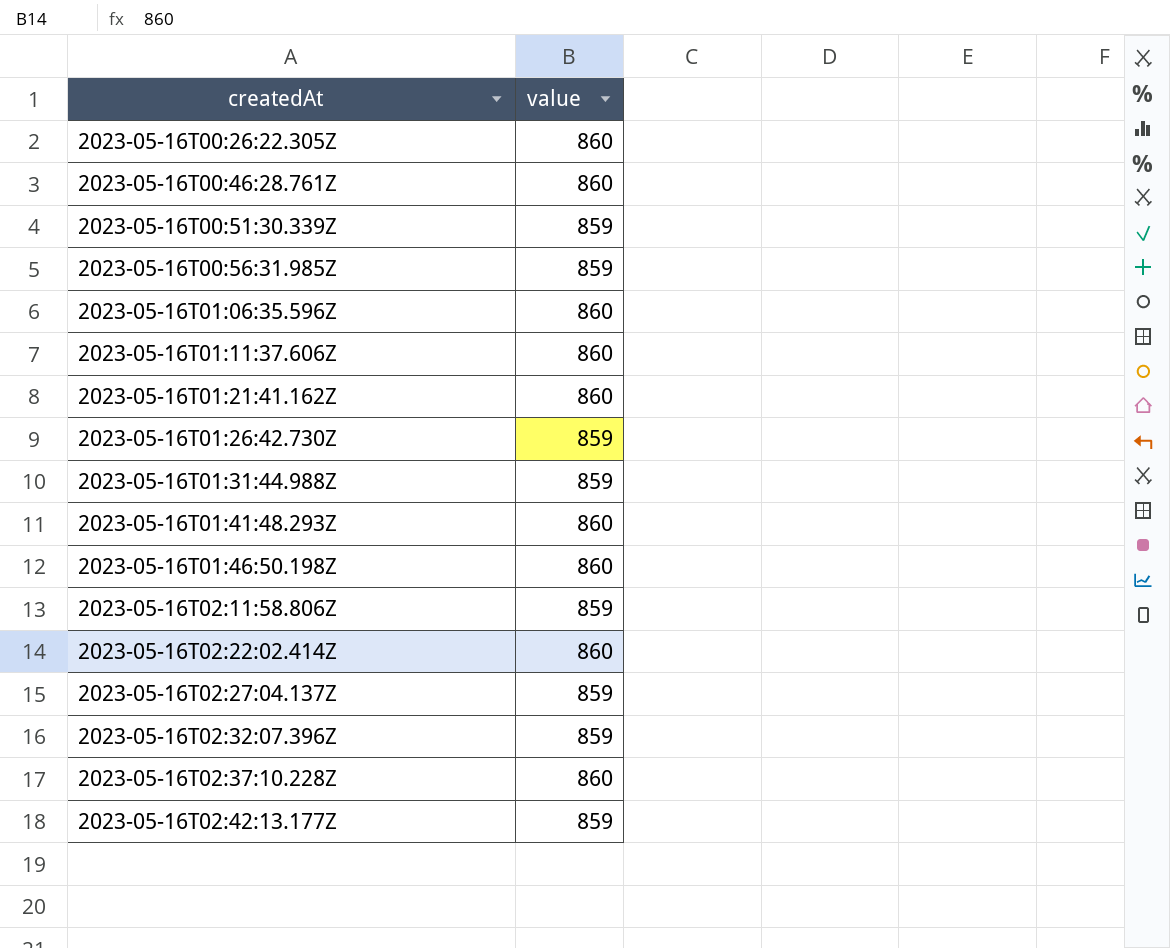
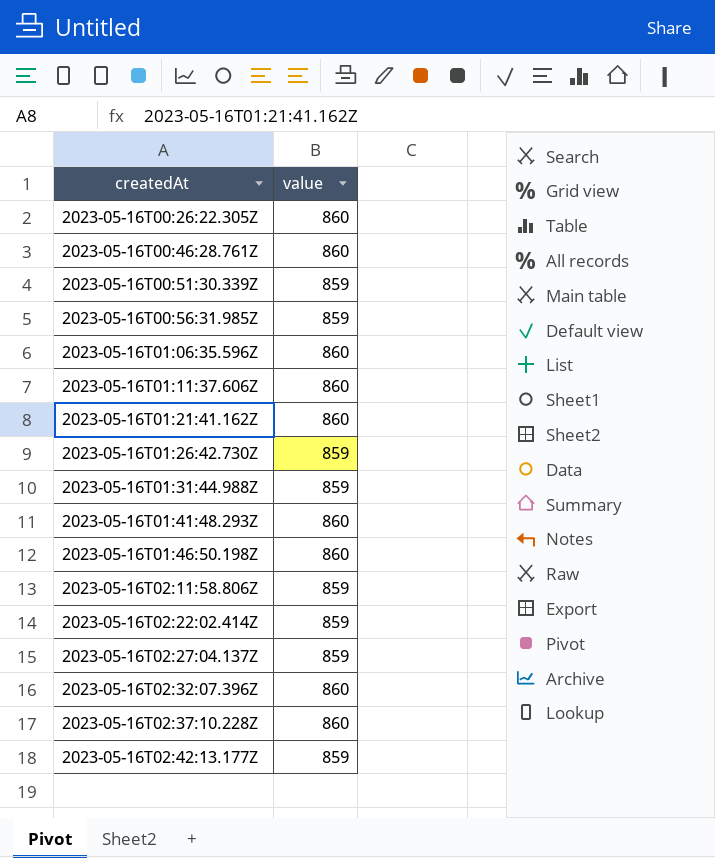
2023-05-16T02:22:02.414Z | value: 860 -> 859
2023-05-16T02:32:07.396Z | value: 859 -> 860

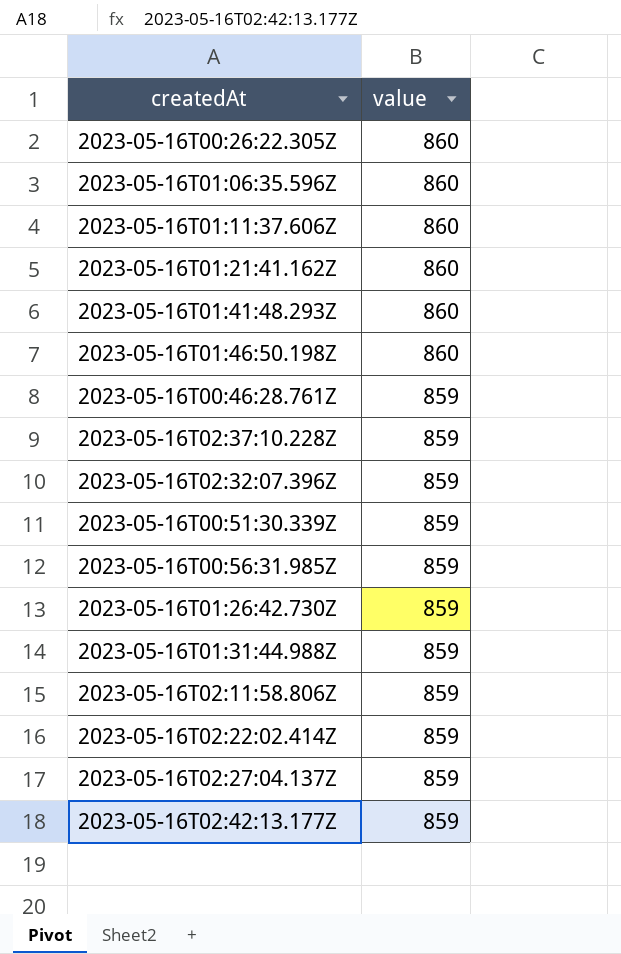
row order: createdAt ascending -> value descending
2023-05-16T00:46:28.761Z | value: 860 -> 859
2023-05-16T02:37:10.228Z | value: 860 -> 859
2023-05-16T02:32:07.396Z | value: 860 -> 859

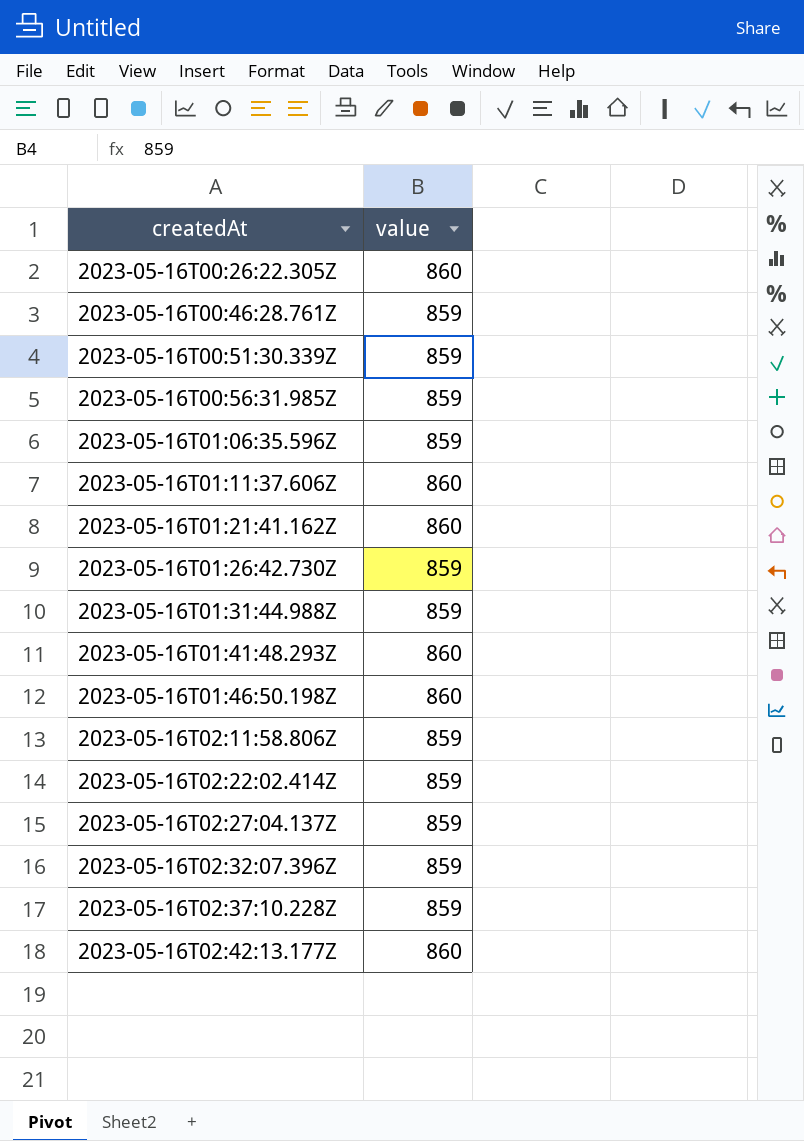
row order: value descending -> createdAt ascending
2023-05-16T01:06:35.596Z | value: 860 -> 859
2023-05-16T02:42:13.177Z | value: 859 -> 860

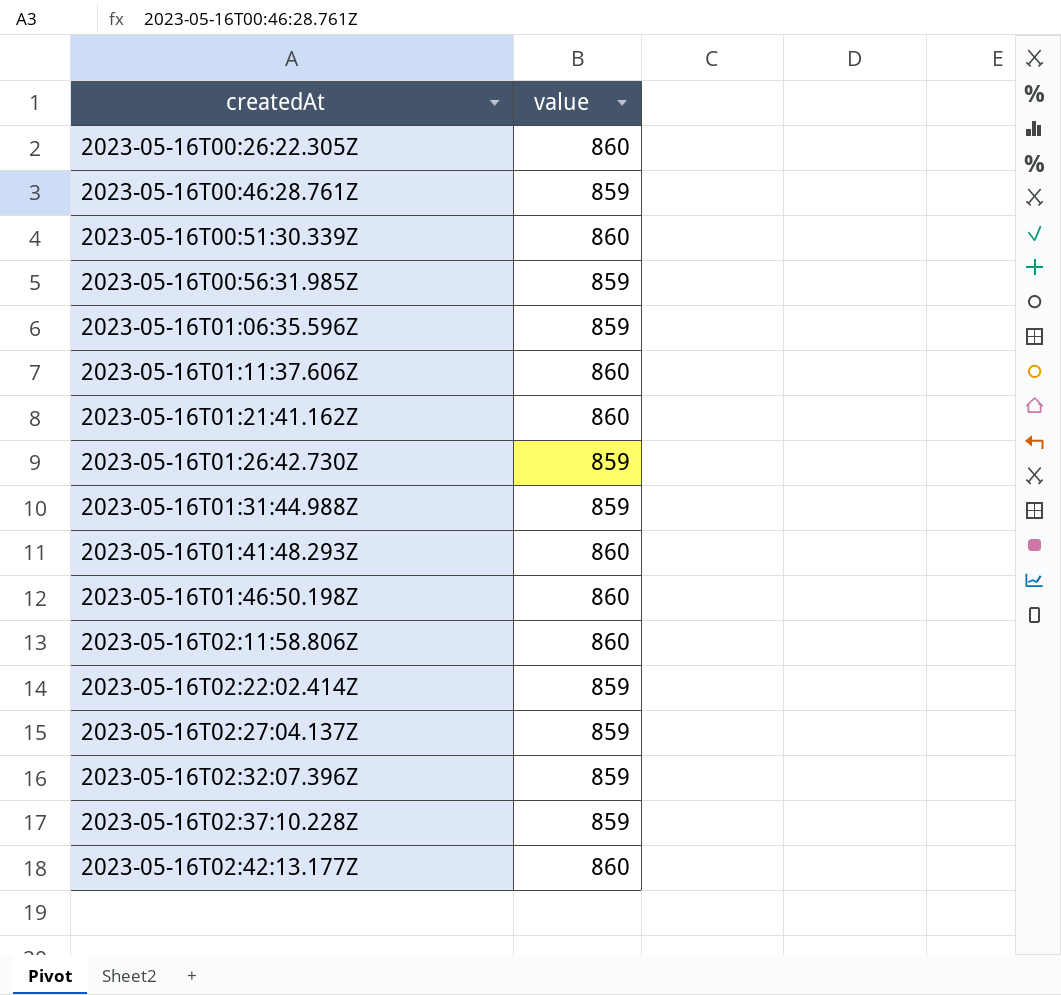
2023-05-16T00:51:30.339Z | value: 859 -> 860
2023-05-16T02:11:58.806Z | value: 859 -> 860

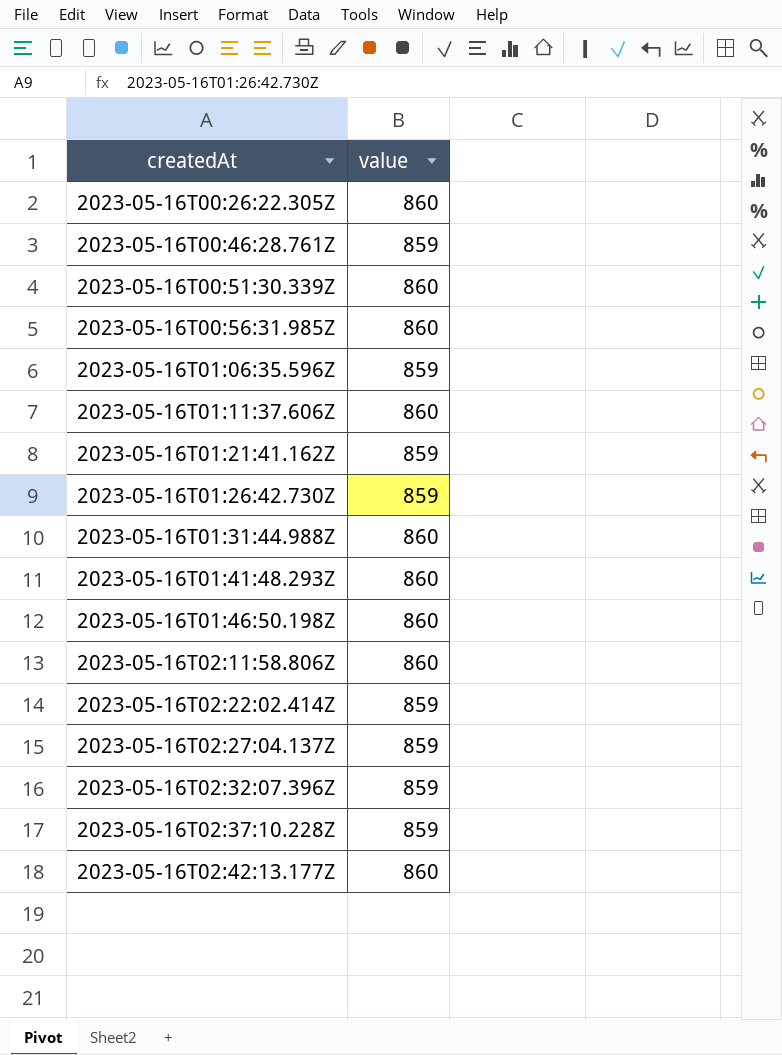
2023-05-16T00:56:31.985Z | value: 859 -> 860
2023-05-16T01:21:41.162Z | value: 860 -> 859
2023-05-16T01:31:44.988Z | value: 859 -> 860

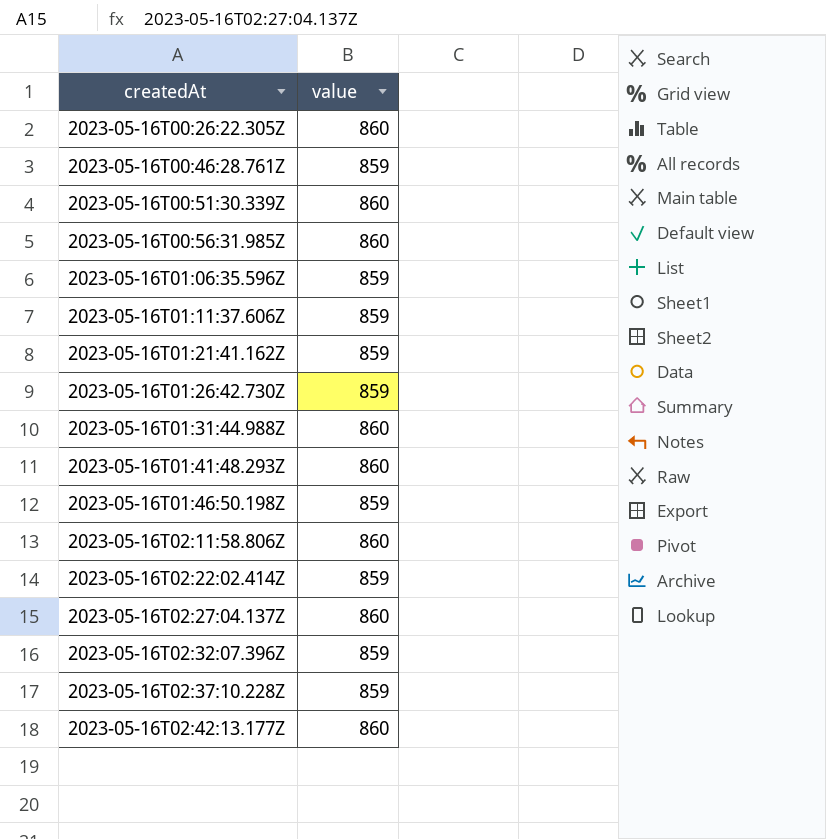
2023-05-16T01:11:37.606Z | value: 860 -> 859
2023-05-16T01:46:50.198Z | value: 860 -> 859
2023-05-16T02:27:04.137Z | value: 859 -> 860

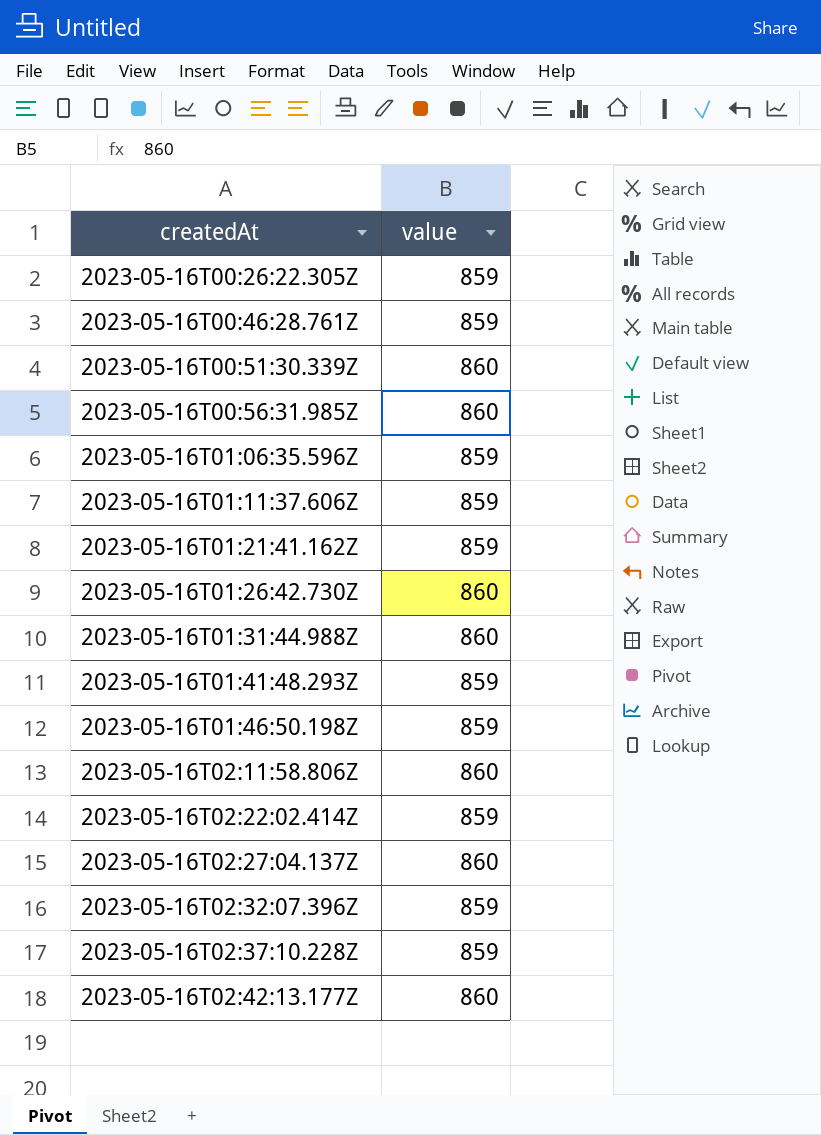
2023-05-16T00:26:22.305Z | value: 860 -> 859
2023-05-16T01:26:42.730Z | value: 859 -> 860
2023-05-16T01:41:48.293Z | value: 860 -> 859

